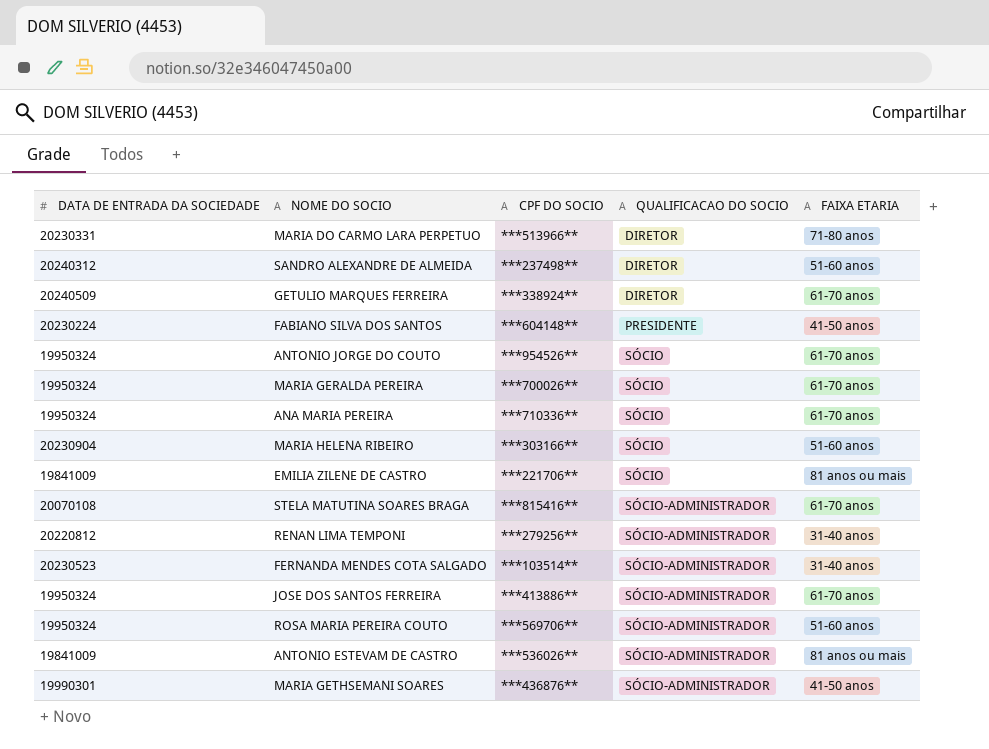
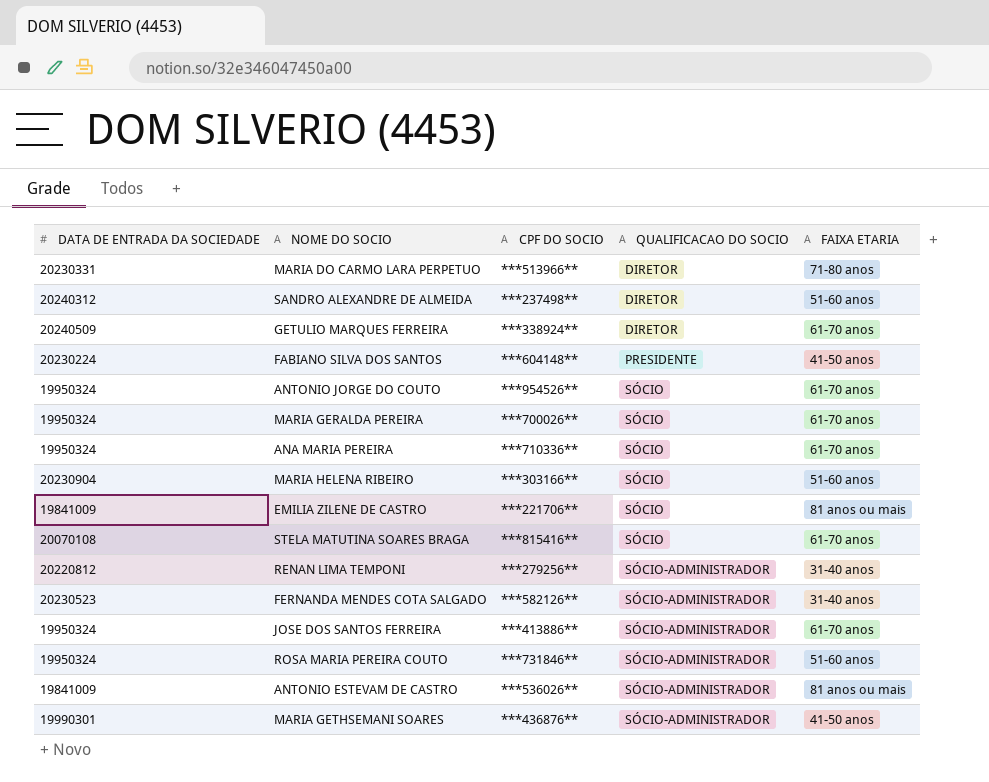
STELA MATUTINA SOARES BRAGA | QUALIFICACAO DO SOCIO: SÓCIO-ADMINISTRADOR -> SÓCIO
FERNANDA MENDES COTA SALGADO | CPF DO SOCIO: ***103514** -> ***582126**
ROSA MARIA PEREIRA COUTO | CPF DO SOCIO: ***569706** -> ***731846**

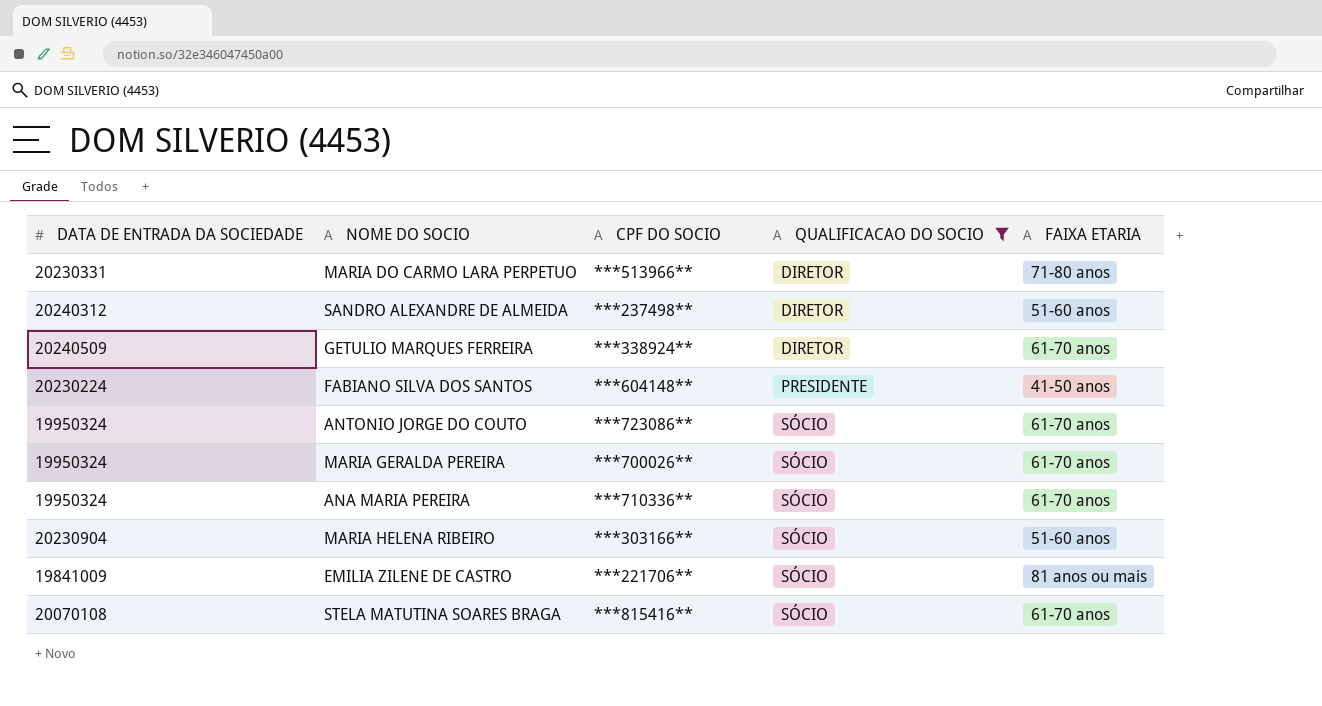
filter: none -> QUALIFICACAO DO SOCIO != SÓCIO-ADMINISTRADOR
ANTONIO JORGE DO COUTO | CPF DO SOCIO: ***954526** -> ***723086**

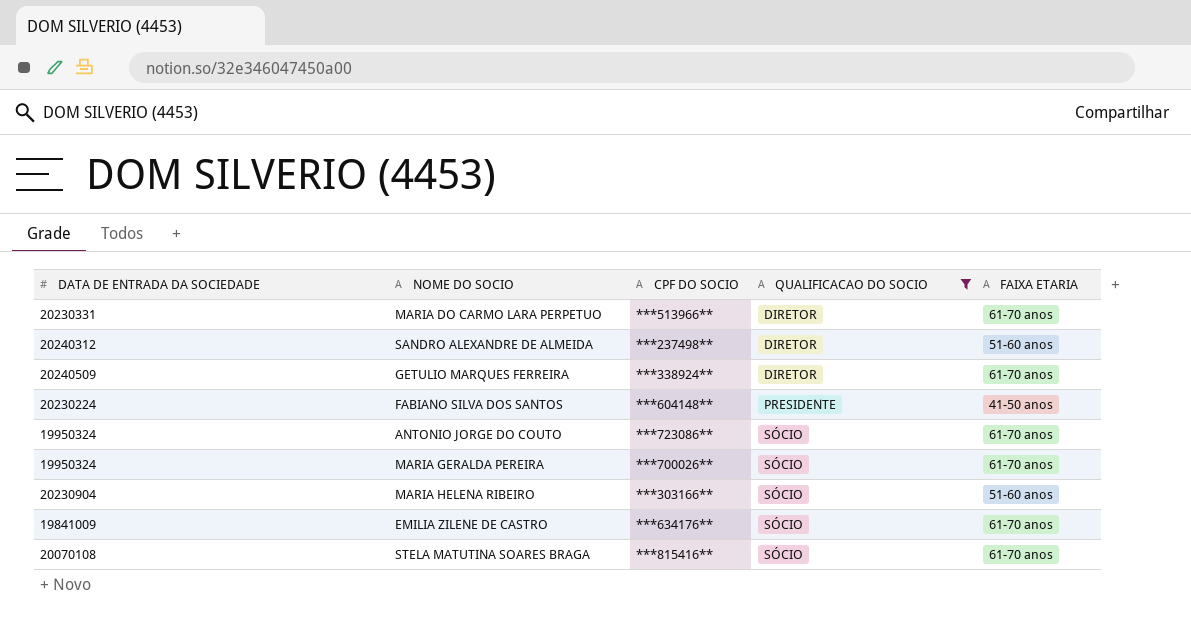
row ANA MARIA PEREIRA: 19950324 | ***710336** | SÓCIO | 61-70 anos -> none
MARIA DO CARMO LARA PERPETUO | FAIXA ETARIA: 71-80 anos -> 61-70 anos
EMILIA ZILENE DE CASTRO | CPF DO SOCIO: ***221706** -> ***634176**
EMILIA ZILENE DE CASTRO | FAIXA ETARIA: 81 anos ou mais -> 61-70 anos

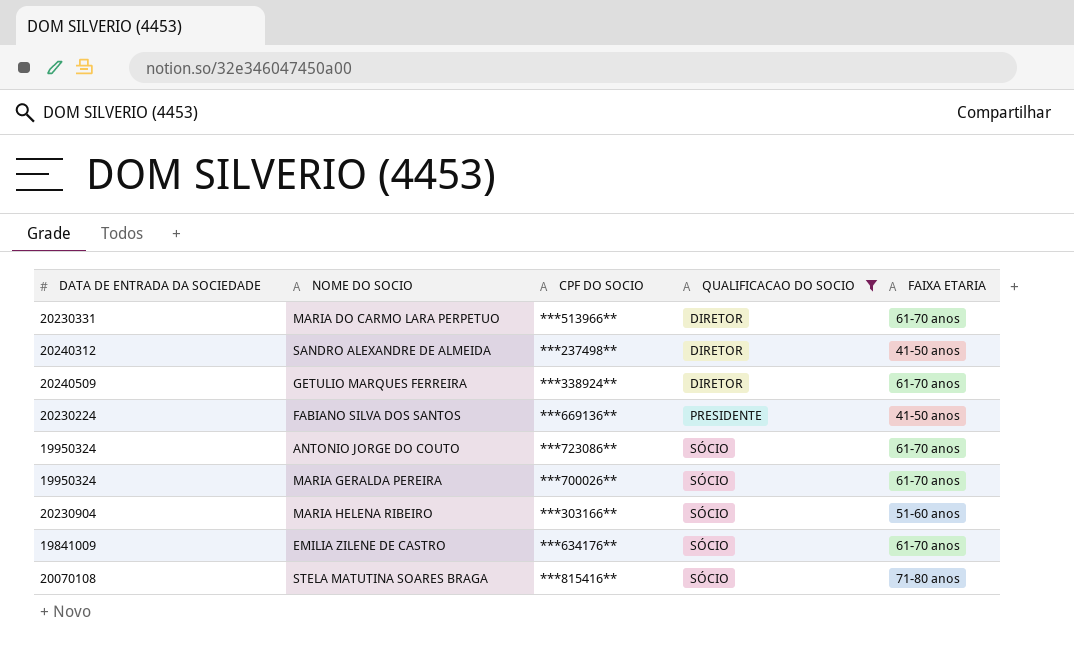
SANDRO ALEXANDRE DE ALMEIDA | FAIXA ETARIA: 51-60 anos -> 41-50 anos
FABIANO SILVA DOS SANTOS | CPF DO SOCIO: ***604148** -> ***669136**
STELA MATUTINA SOARES BRAGA | FAIXA ETARIA: 61-70 anos -> 71-80 anos

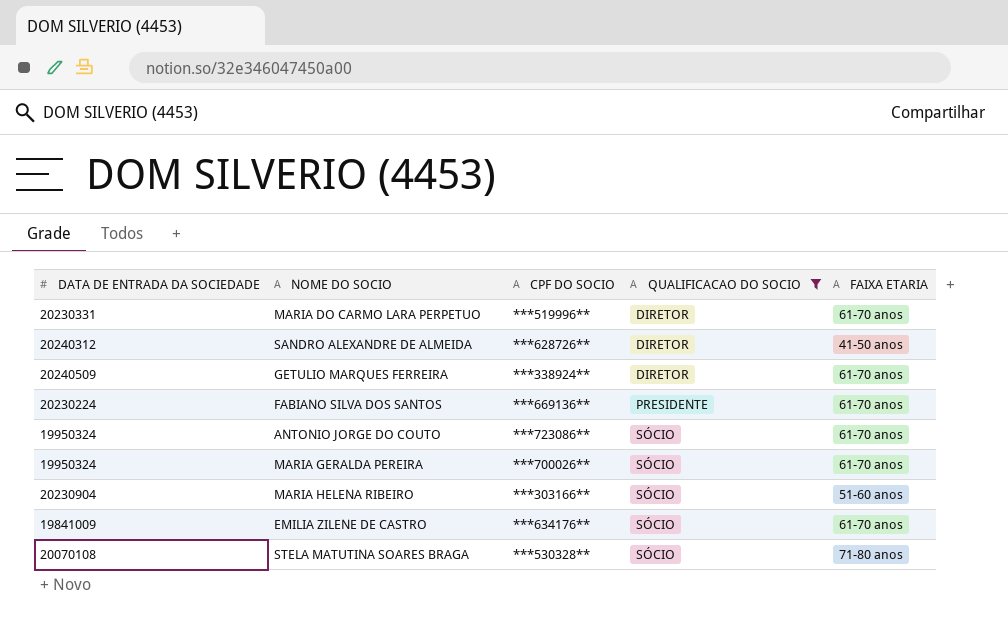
MARIA DO CARMO LARA PERPETUO | CPF DO SOCIO: ***513966** -> ***519996**
SANDRO ALEXANDRE DE ALMEIDA | CPF DO SOCIO: ***237498** -> ***628726**
FABIANO SILVA DOS SANTOS | FAIXA ETARIA: 41-50 anos -> 61-70 anos
STELA MATUTINA SOARES BRAGA | CPF DO SOCIO: ***815416** -> ***530328**

